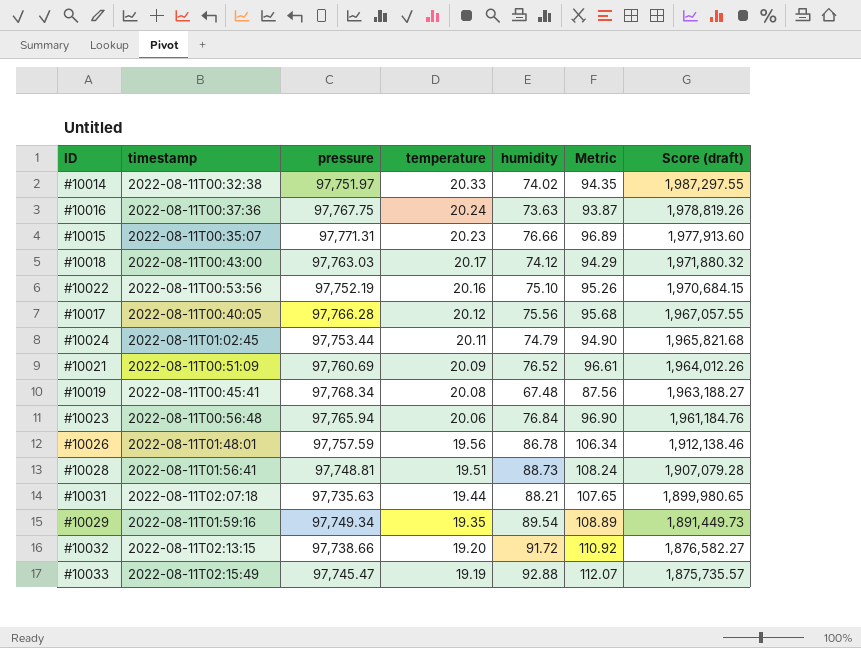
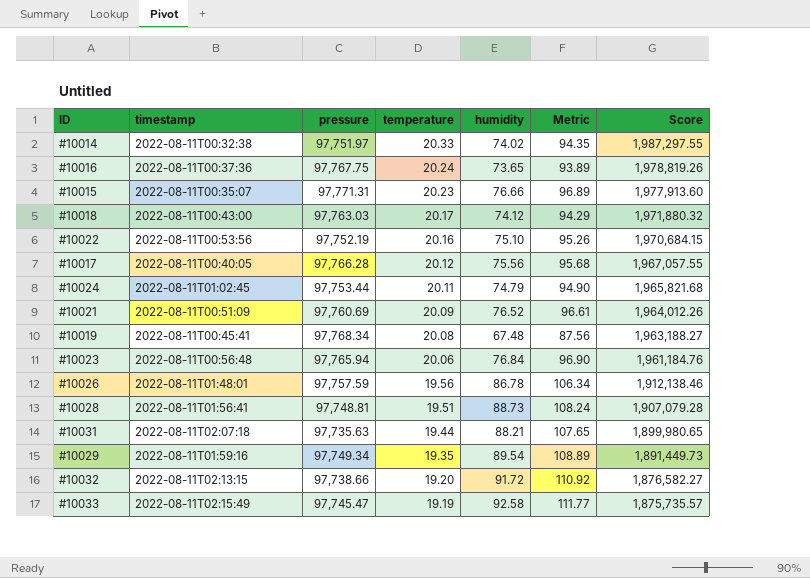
column name: Score (draft) -> Score
#10016 | humidity: 73.63 -> 73.65
#10016 | Metric: 93.87 -> 93.89
#10033 | humidity: 92.88 -> 92.58
#10033 | Metric: 112.07 -> 111.77

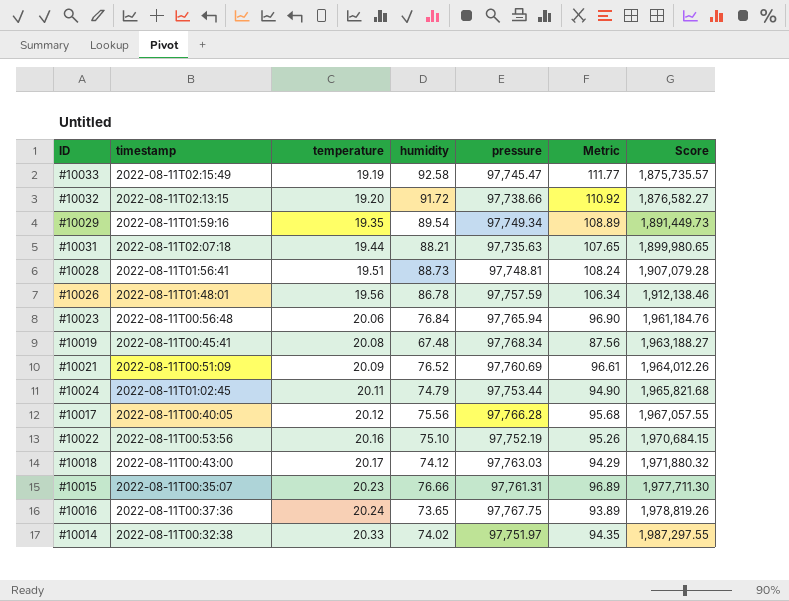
row order: temperature descending -> temperature ascending
column pressure | position: 3 -> 5
#10015 | pressure: 97,771.31 -> 97,761.31
#10015 | Score: 1,977,913.60 -> 1,977,711.30

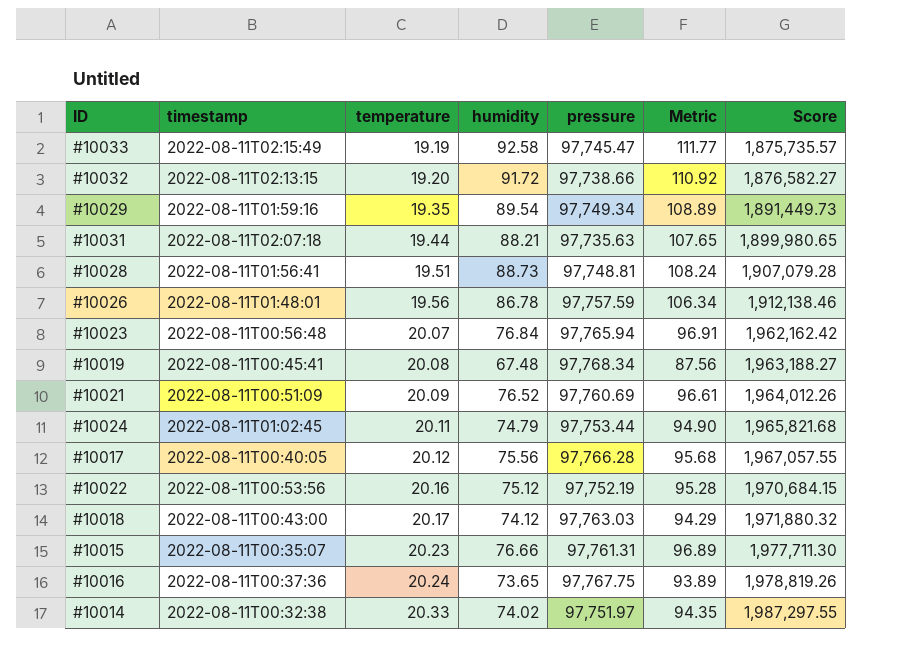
#10023 | temperature: 20.06 -> 20.07
#10023 | Metric: 96.90 -> 96.91
#10023 | Score: 1,961,184.76 -> 1,962,162.42
#10022 | humidity: 75.10 -> 75.12
#10022 | Metric: 95.26 -> 95.28

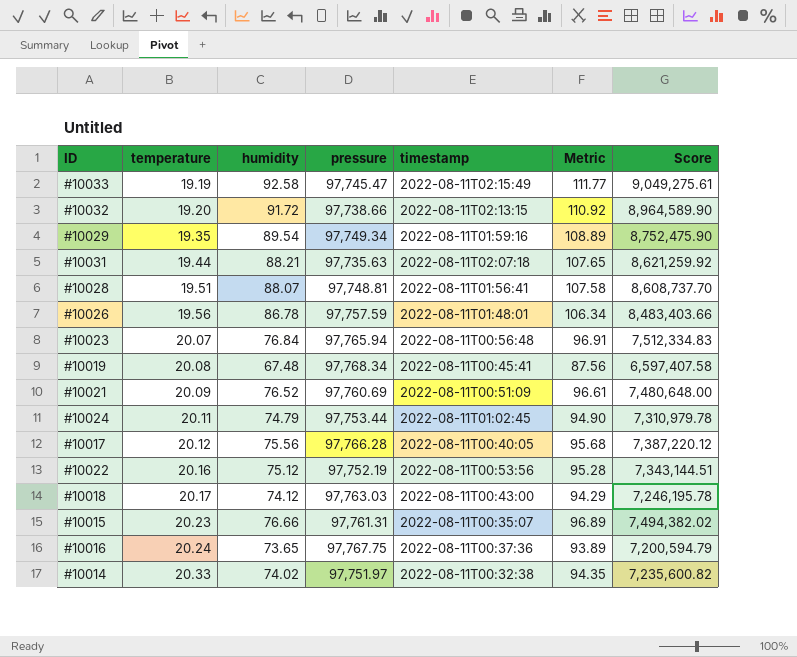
column timestamp | position: 2 -> 5
column Score | formula: [temperature] * [pressure] -> [humidity] * [pressure]
#10028 | humidity: 88.73 -> 88.07
#10028 | Metric: 108.24 -> 107.58

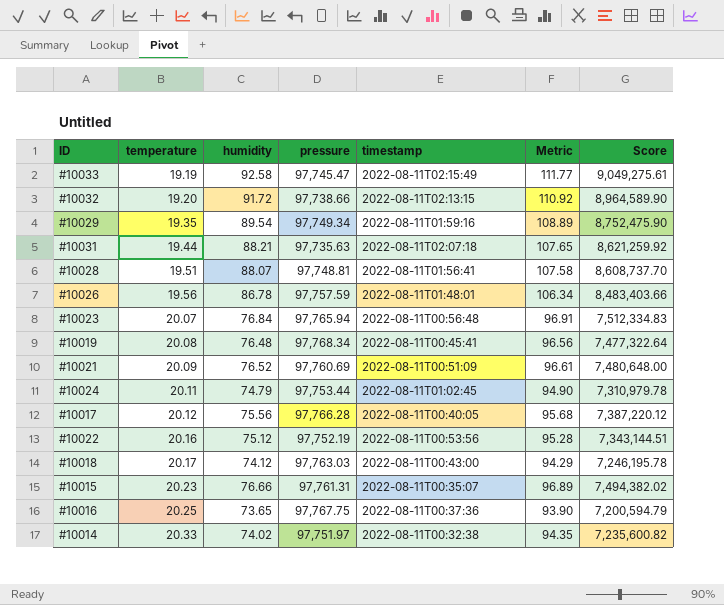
#10019 | humidity: 67.48 -> 76.48
#10019 | Metric: 87.56 -> 96.56
#10019 | Score: 6,597,407.58 -> 7,477,322.64
#10016 | temperature: 20.24 -> 20.25
#10016 | Metric: 93.89 -> 93.90

